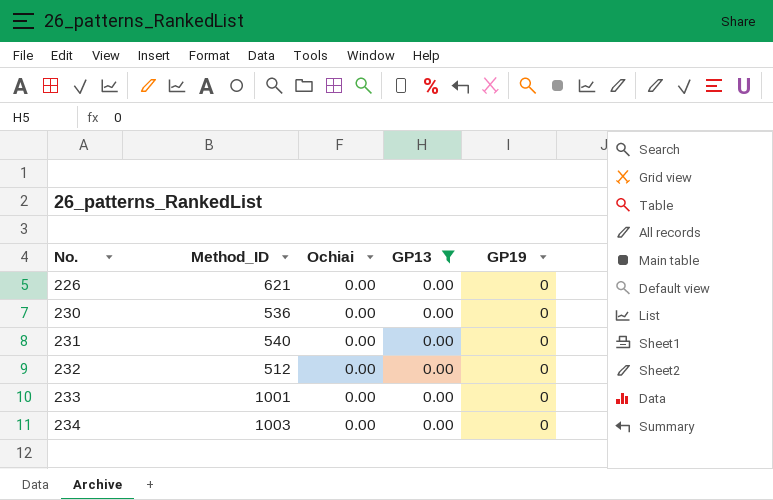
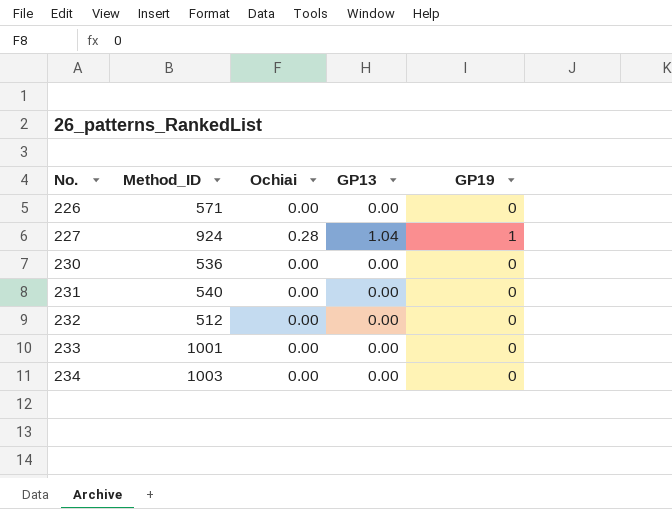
filter: GP13 = 0.00 -> none
226 | Method_ID: 621 -> 571

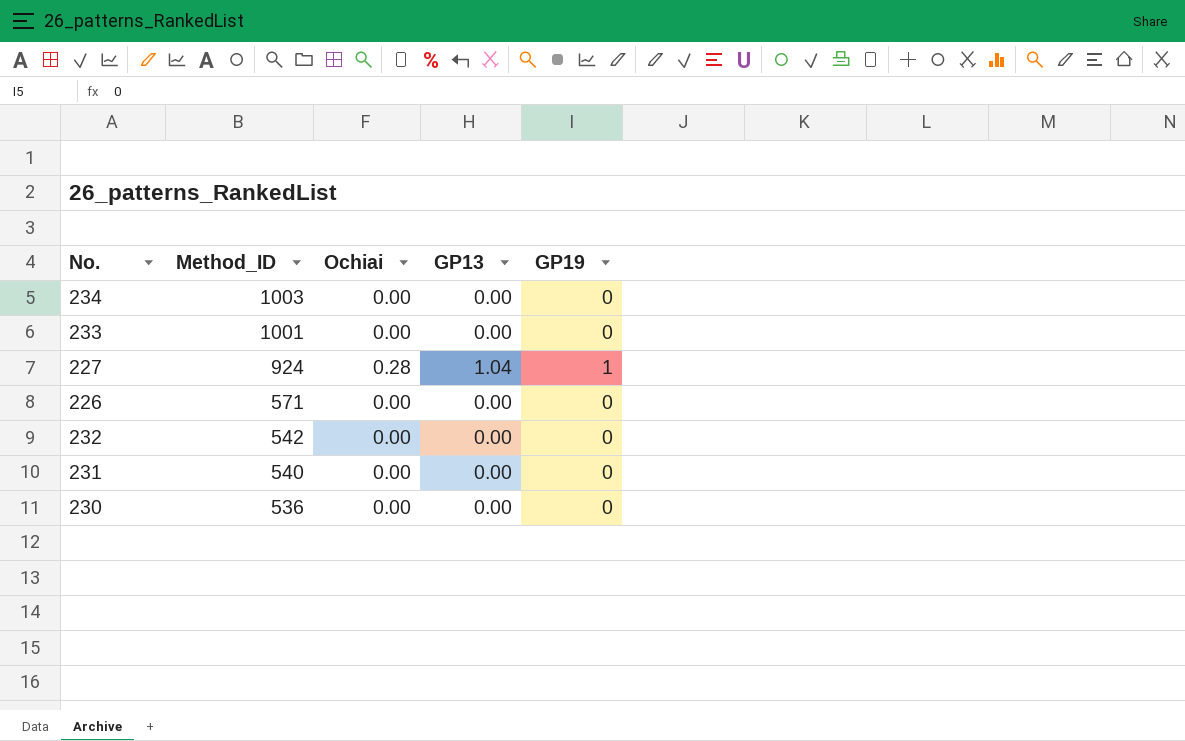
row order: No. ascending -> Method_ID descending
232 | Method_ID: 512 -> 542

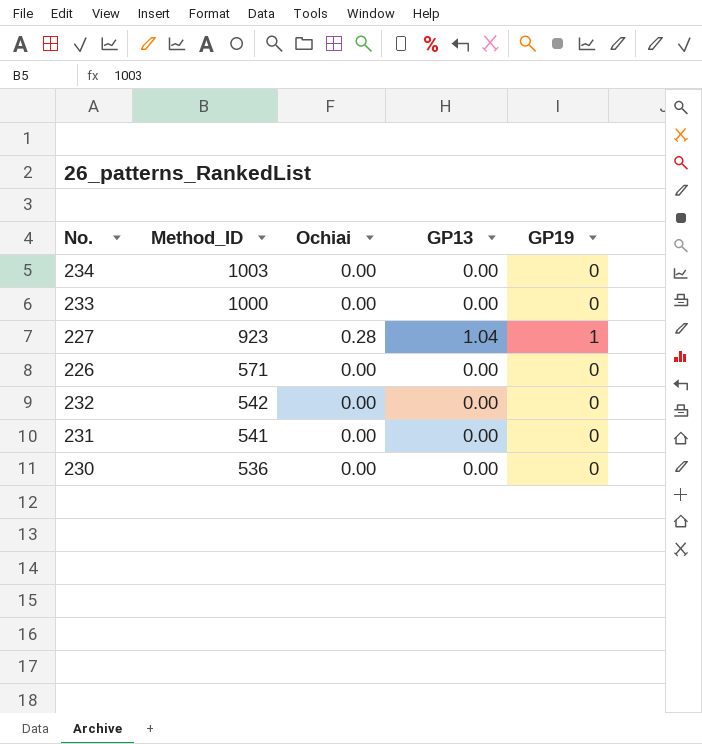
233 | Method_ID: 1001 -> 1000
227 | Method_ID: 924 -> 923
231 | Method_ID: 540 -> 541

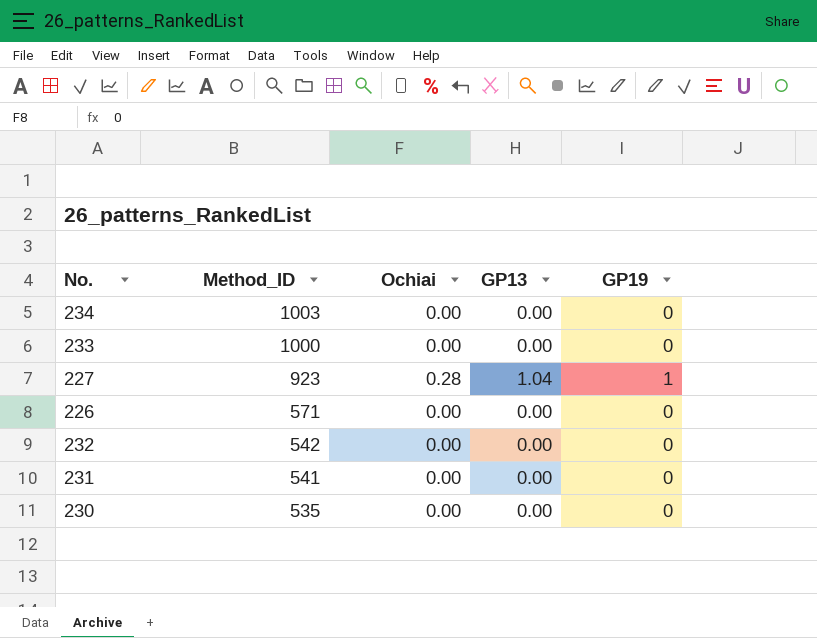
230 | Method_ID: 536 -> 535

